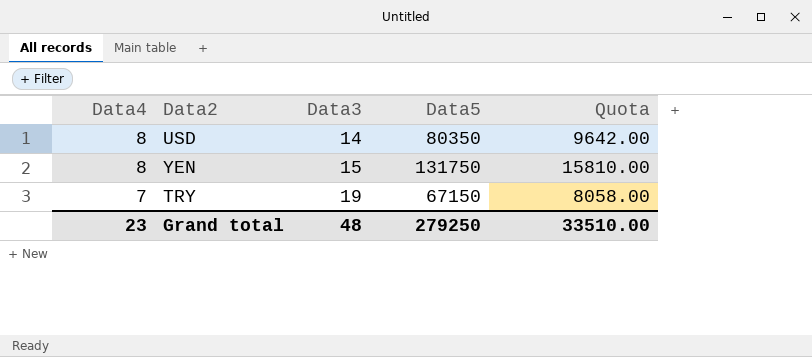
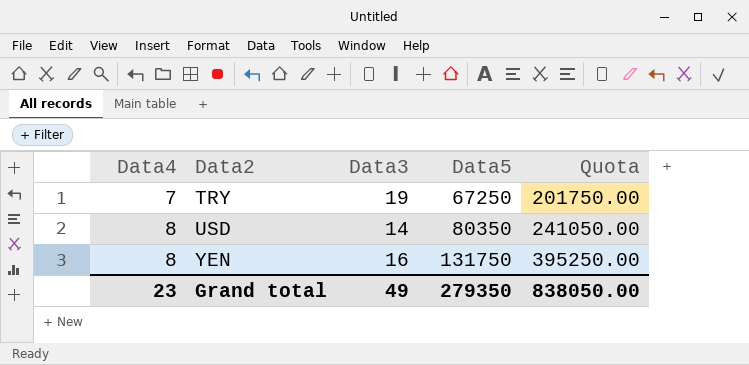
row order: Data4 descending -> Data4 ascending
column Quota | formula: [Data5] * 0.12 -> [Data5] * 3
TRY | Data5: 67150 -> 67250
YEN | Data3: 15 -> 16
Grand total | Data3: 48 -> 49
Grand total | Data5: 279250 -> 279350
Grand total | Quota: 33510.00 -> 838050.00

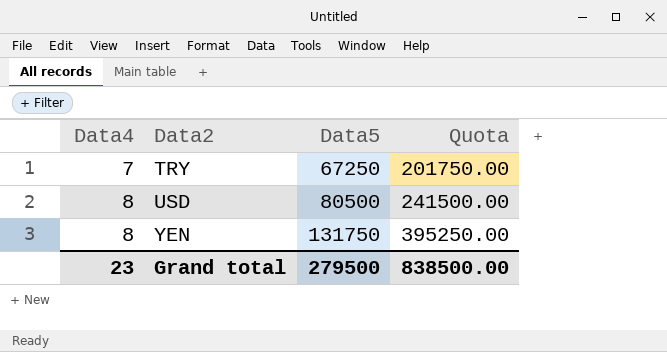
column Data3 | position: 3 -> none
USD | Data5: 80350 -> 80500
USD | Quota: 241050.00 -> 241500.00
Grand total | Data5: 279350 -> 279500
Grand total | Quota: 838050.00 -> 838500.00

